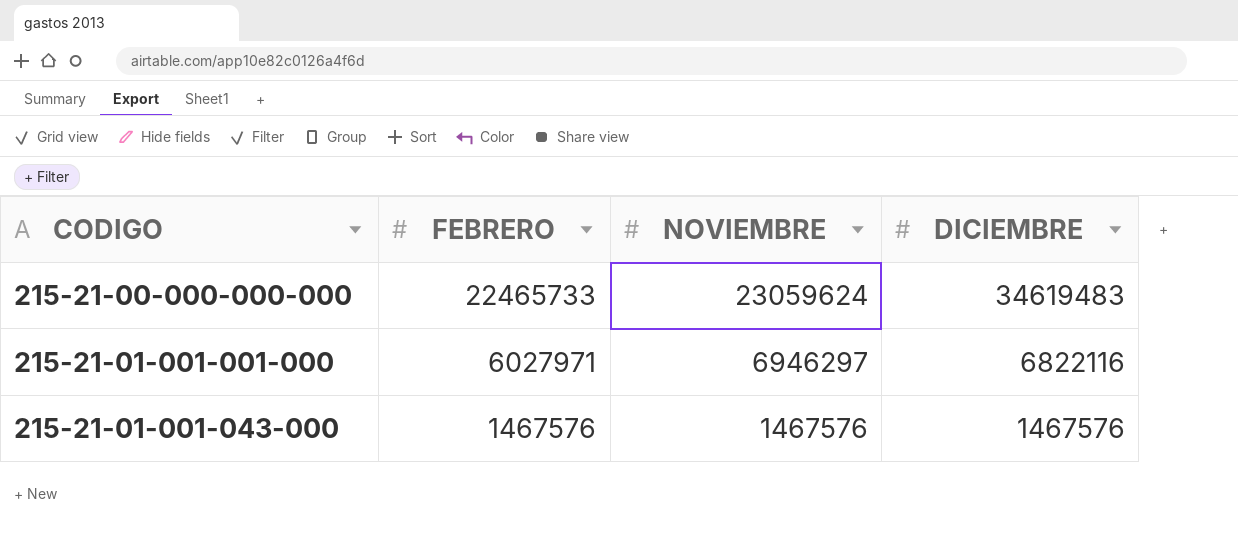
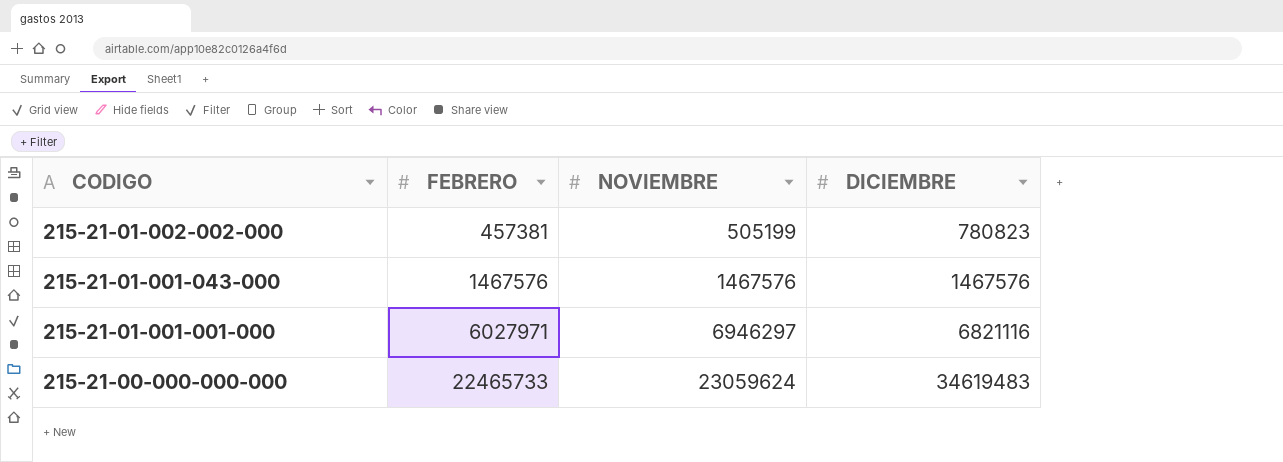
row order: CODIGO ascending -> CODIGO descending
row 215-21-01-002-002-000: none -> 457381 | 505199 | 780823
215-21-01-001-001-000 | DICIEMBRE: 6822116 -> 6821116

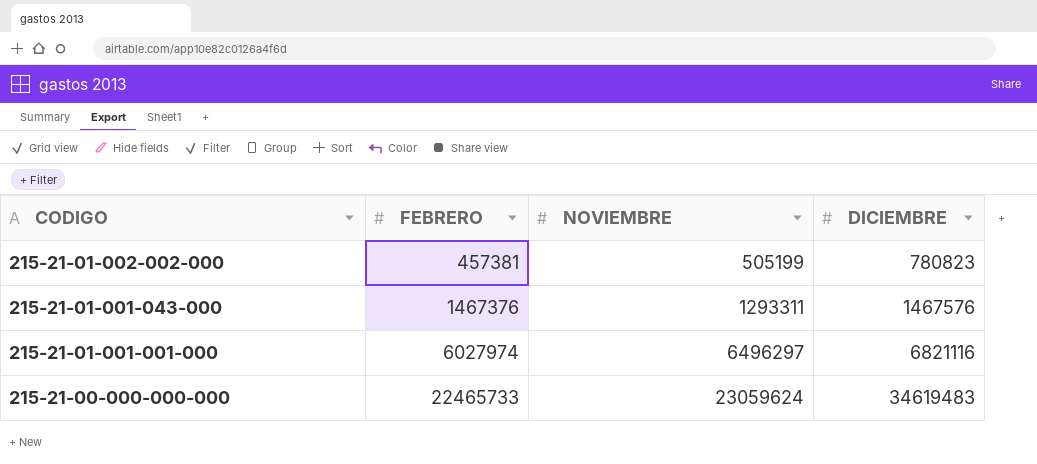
215-21-01-001-043-000 | FEBRERO: 1467576 -> 1467376
215-21-01-001-043-000 | NOVIEMBRE: 1467576 -> 1293311
215-21-01-001-001-000 | FEBRERO: 6027971 -> 6027974
215-21-01-001-001-000 | NOVIEMBRE: 6946297 -> 6496297

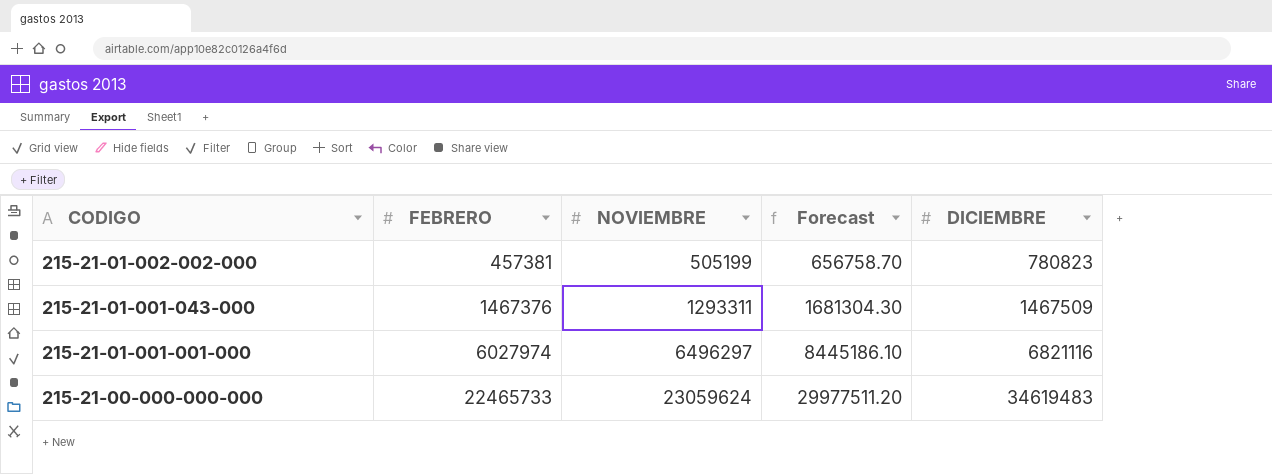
column Forecast | formula: none -> [NOVIEMBRE] * 1.3
215-21-01-001-043-000 | DICIEMBRE: 1467576 -> 1467509

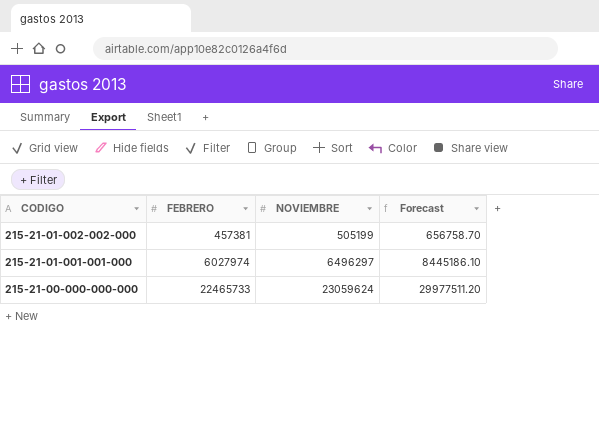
column DICIEMBRE | position: 5 -> none
row 215-21-01-001-043-000: 1467376 | 1293311 | 1681304.30 | 1467509 -> none

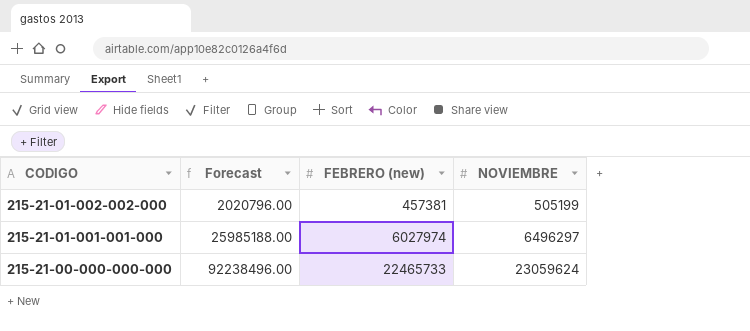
column Forecast | formula: [NOVIEMBRE] * 1.3 -> [NOVIEMBRE] * 4
column Forecast | position: 4 -> 2
column name: FEBRERO -> FEBRERO (new)

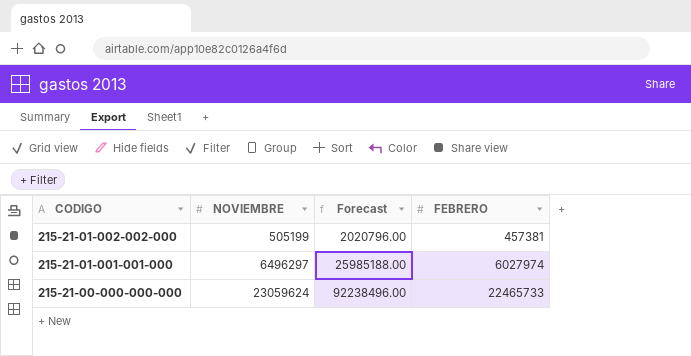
column NOVIEMBRE | position: 4 -> 2
column name: FEBRERO (new) -> FEBRERO

